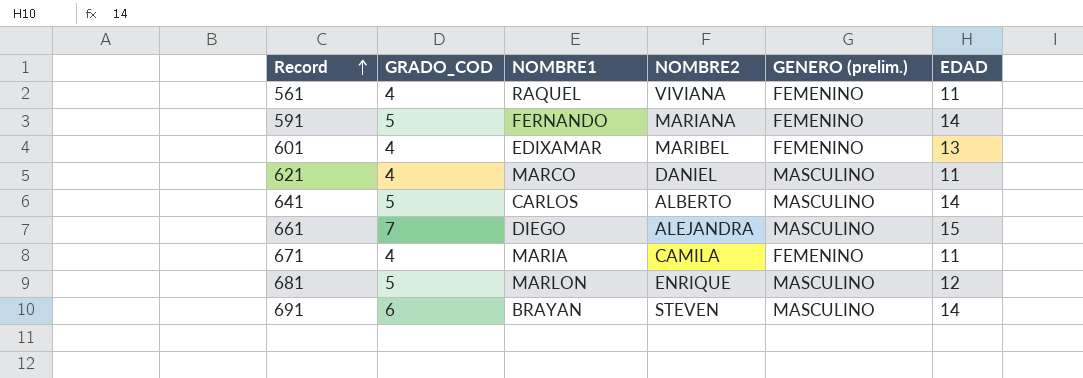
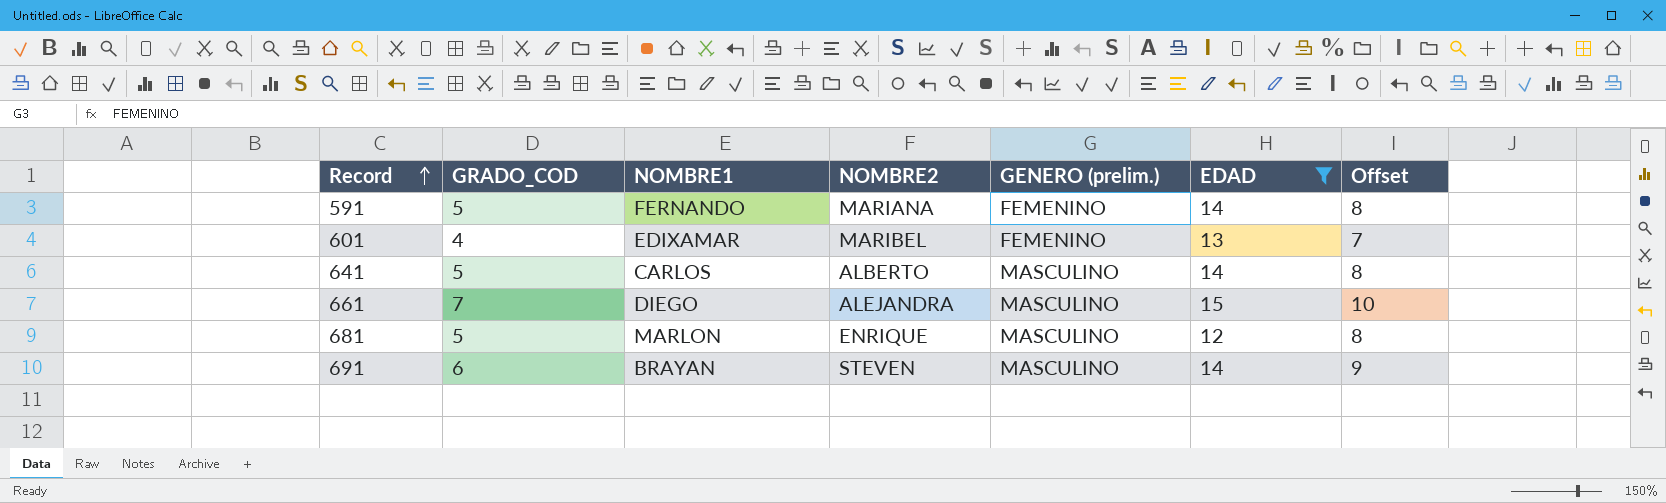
filter: none -> EDAD != 11
column Offset | formula: none -> [GRADO_COD] + 3

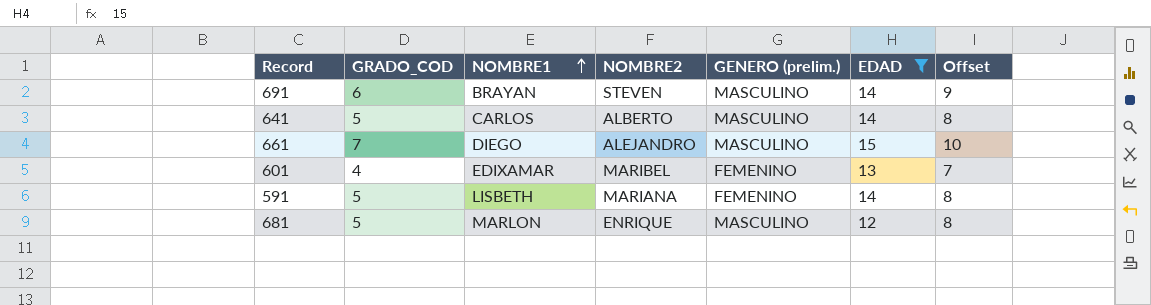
row order: Record ascending -> NOMBRE1 ascending
661 | NOMBRE2: ALEJANDRA -> ALEJANDRO
591 | NOMBRE1: FERNANDO -> LISBETH

